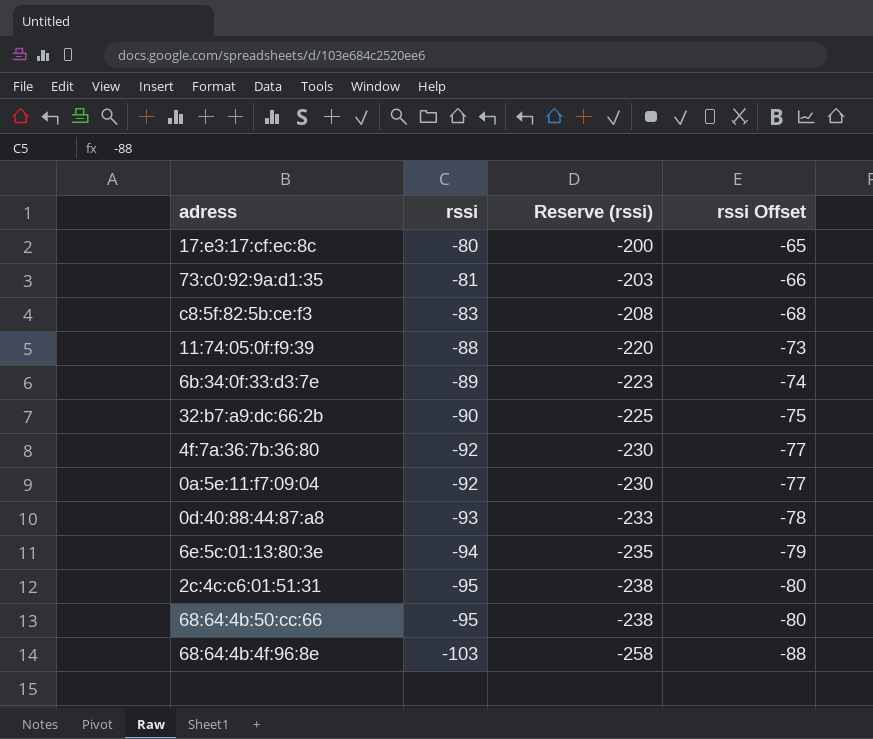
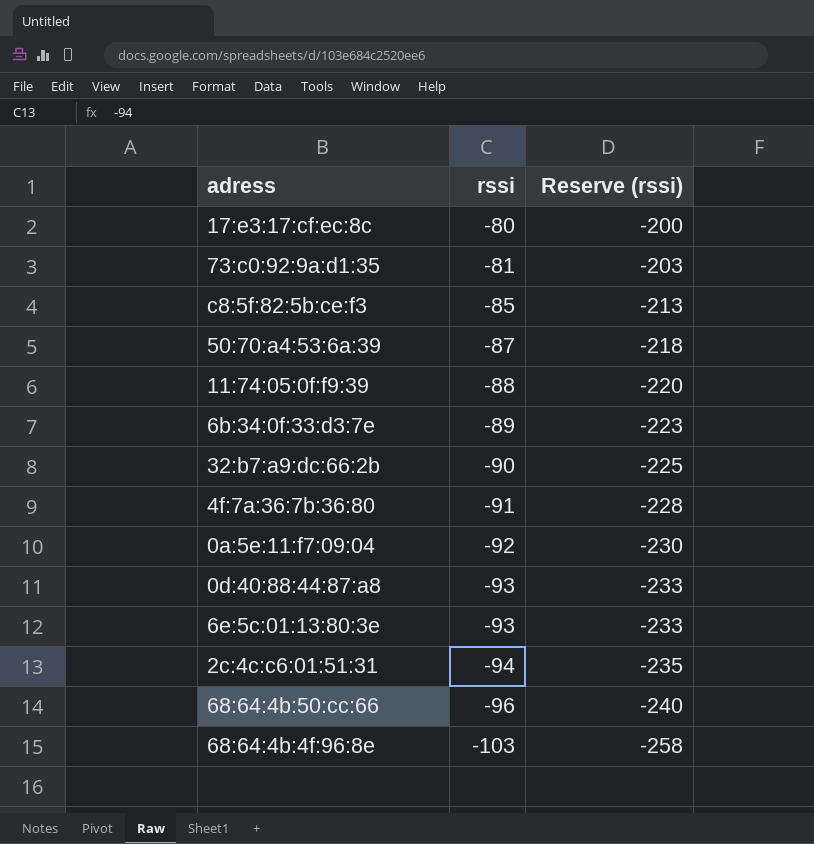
column rssi Offset | formula: [rssi] + 15 -> none
c8:5f:82:5b:ce:f3 | rssi: -83 -> -85
c8:5f:82:5b:ce:f3 | Reserve (rssi): -208 -> -213
row 50:70:a4:53:6a:39: none -> -87 | -218
4f:7a:36:7b:36:80 | rssi: -92 -> -91
4f:7a:36:7b:36:80 | Reserve (rssi): -230 -> -228
6e:5c:01:13:80:3e | rssi: -94 -> -93
6e:5c:01:13:80:3e | Reserve (rssi): -235 -> -233
2c:4c:c6:01:51:31 | rssi: -95 -> -94
2c:4c:c6:01:51:31 | Reserve (rssi): -238 -> -235
68:64:4b:50:cc:66 | rssi: -95 -> -96
68:64:4b:50:cc:66 | Reserve (rssi): -238 -> -240

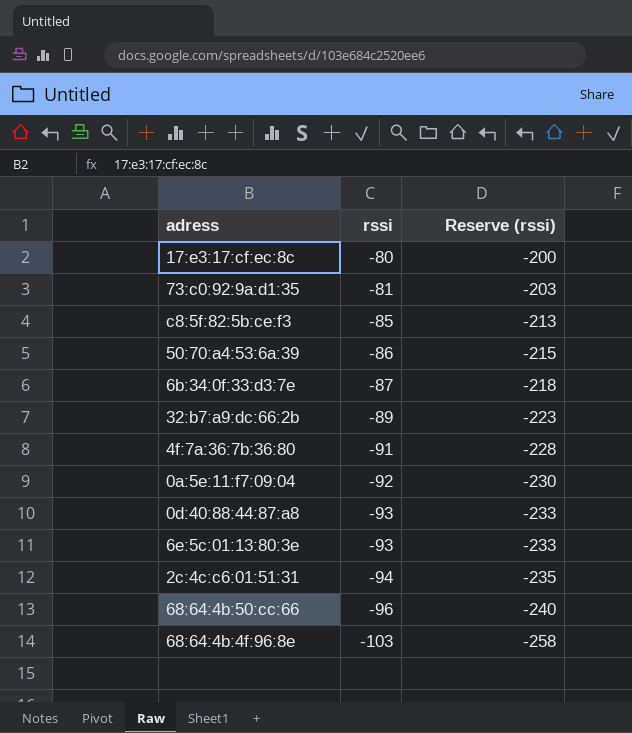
row 11:74:05:0f:f9:39: -88 | -220 -> none
50:70:a4:53:6a:39 | rssi: -87 -> -86
50:70:a4:53:6a:39 | Reserve (rssi): -218 -> -215
6b:34:0f:33:d3:7e | rssi: -89 -> -87
6b:34:0f:33:d3:7e | Reserve (rssi): -223 -> -218
32:b7:a9:dc:66:2b | rssi: -90 -> -89
32:b7:a9:dc:66:2b | Reserve (rssi): -225 -> -223

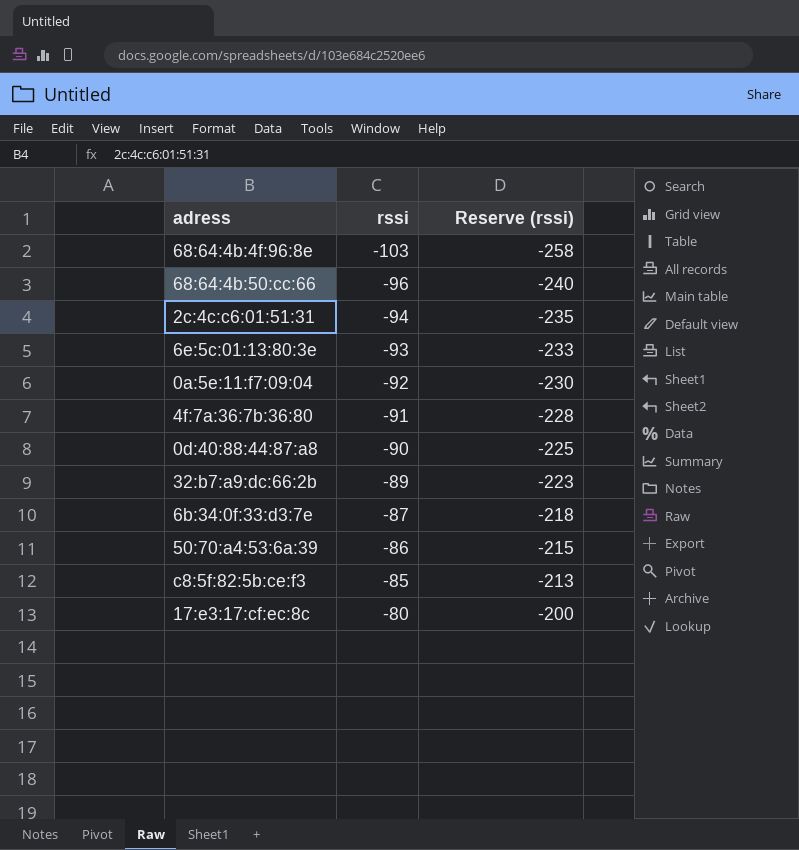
row order: rssi descending -> rssi ascending
row 73:c0:92:9a:d1:35: -81 | -203 -> none
0d:40:88:44:87:a8 | rssi: -93 -> -90
0d:40:88:44:87:a8 | Reserve (rssi): -233 -> -225

